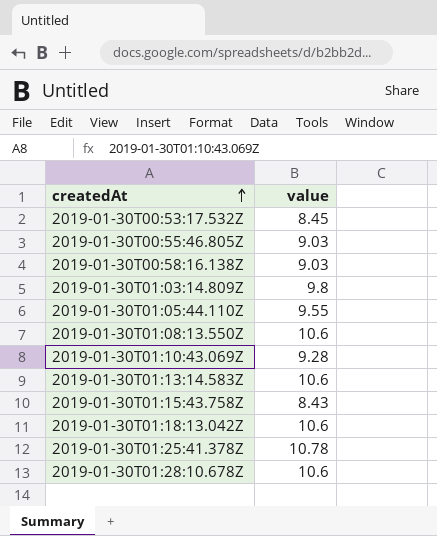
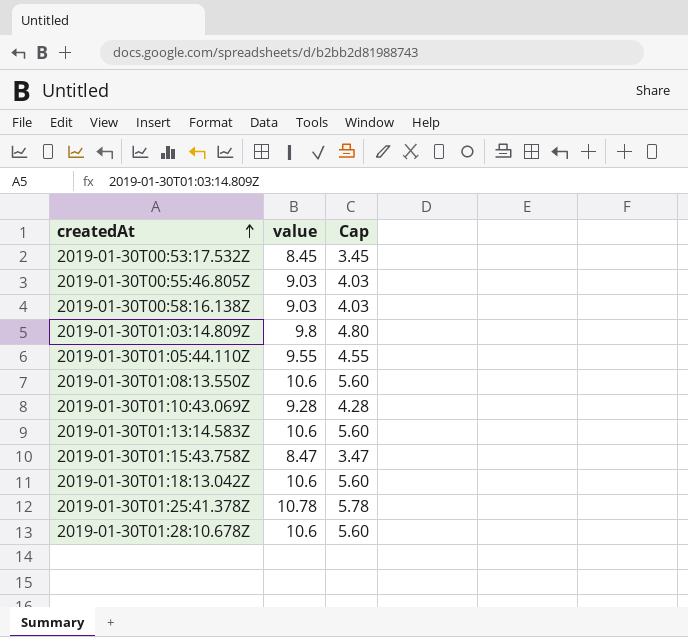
column Cap | formula: none -> [value] - 5
2019-01-30T01:15:43.758Z | value: 8.43 -> 8.47

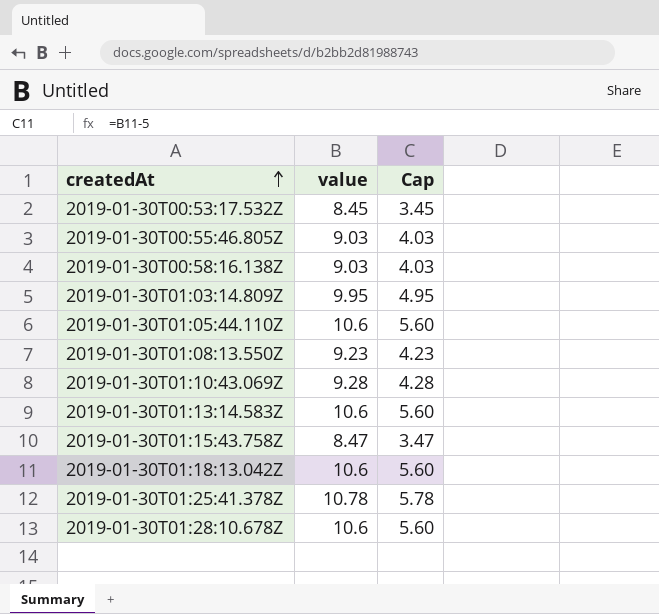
2019-01-30T01:03:14.809Z | value: 9.8 -> 9.95
2019-01-30T01:03:14.809Z | Cap: 4.80 -> 4.95
2019-01-30T01:05:44.110Z | value: 9.55 -> 10.6
2019-01-30T01:05:44.110Z | Cap: 4.55 -> 5.60
2019-01-30T01:08:13.550Z | value: 10.6 -> 9.23
2019-01-30T01:08:13.550Z | Cap: 5.60 -> 4.23

